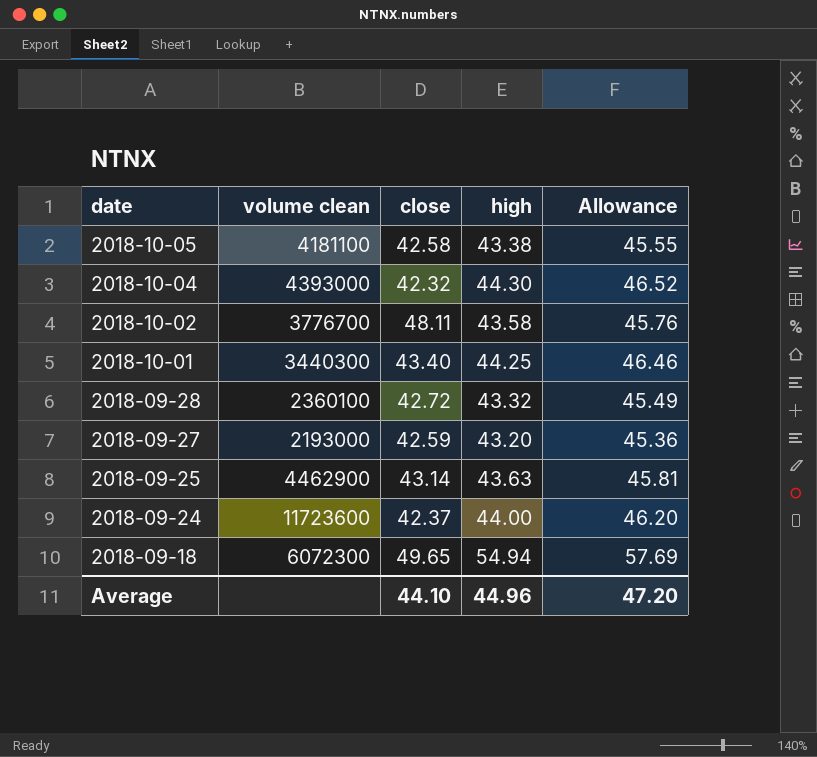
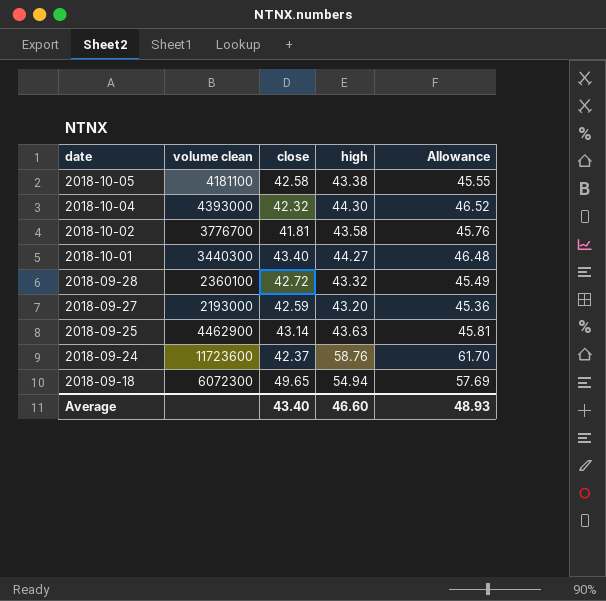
2018-10-02 | close: 48.11 -> 41.81
2018-10-01 | high: 44.25 -> 44.27
2018-10-01 | Allowance: 46.46 -> 46.48
2018-09-24 | high: 44.00 -> 58.76
2018-09-24 | Allowance: 46.20 -> 61.70
Average | close: 44.10 -> 43.40
Average | high: 44.96 -> 46.60
Average | Allowance: 47.20 -> 48.93

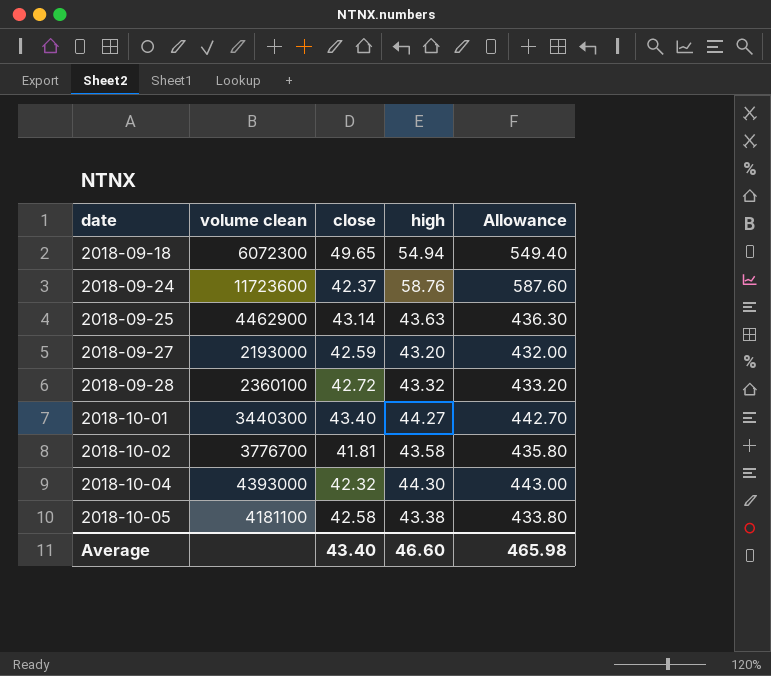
row order: date descending -> date ascending
column Allowance | formula: [high] * 1.05 -> [high] * 10
Average | Allowance: 48.93 -> 465.98

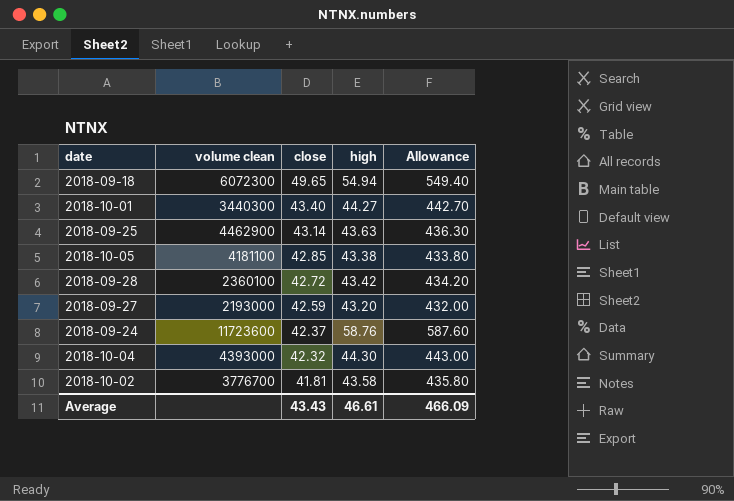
row order: date ascending -> close descending
2018-10-05 | close: 42.58 -> 42.85
2018-09-28 | high: 43.32 -> 43.42
2018-09-28 | Allowance: 433.20 -> 434.20
Average | close: 43.40 -> 43.43
Average | high: 46.60 -> 46.61
Average | Allowance: 465.98 -> 466.09

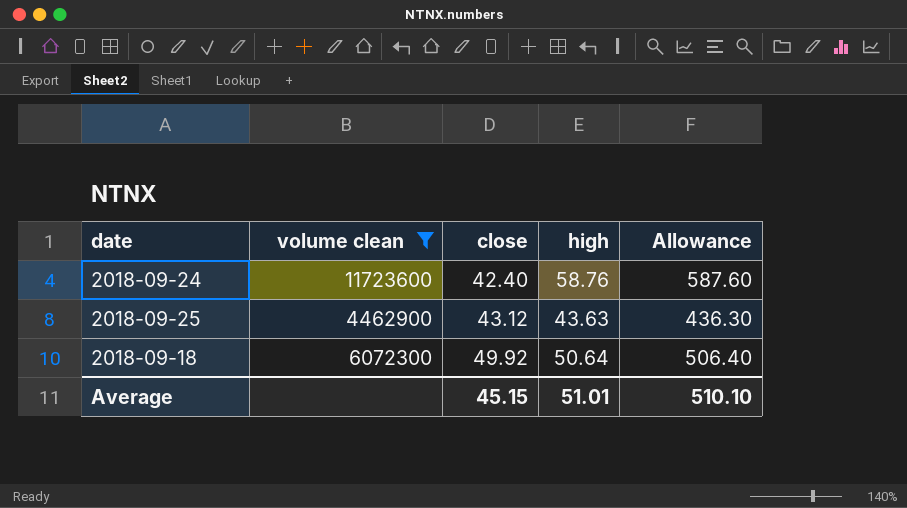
filter: none -> volume clean >= 4462900
row order: close descending -> close ascending
2018-09-24 | close: 42.37 -> 42.40
2018-09-25 | close: 43.14 -> 43.12
2018-09-18 | close: 49.65 -> 49.92
2018-09-18 | high: 54.94 -> 50.64
2018-09-18 | Allowance: 549.40 -> 506.40
Average | close: 43.43 -> 45.15
Average | high: 46.61 -> 51.01
Average | Allowance: 466.09 -> 510.10

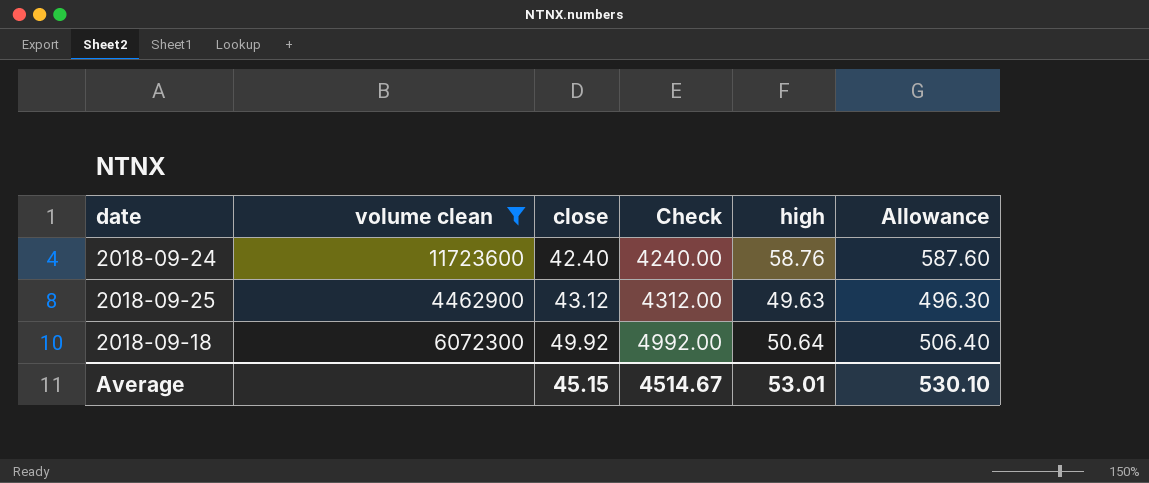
column Check | formula: none -> [close] * 100
2018-09-25 | high: 43.63 -> 49.63
2018-09-25 | Allowance: 436.30 -> 496.30
Average | high: 51.01 -> 53.01
Average | Allowance: 510.10 -> 530.10

